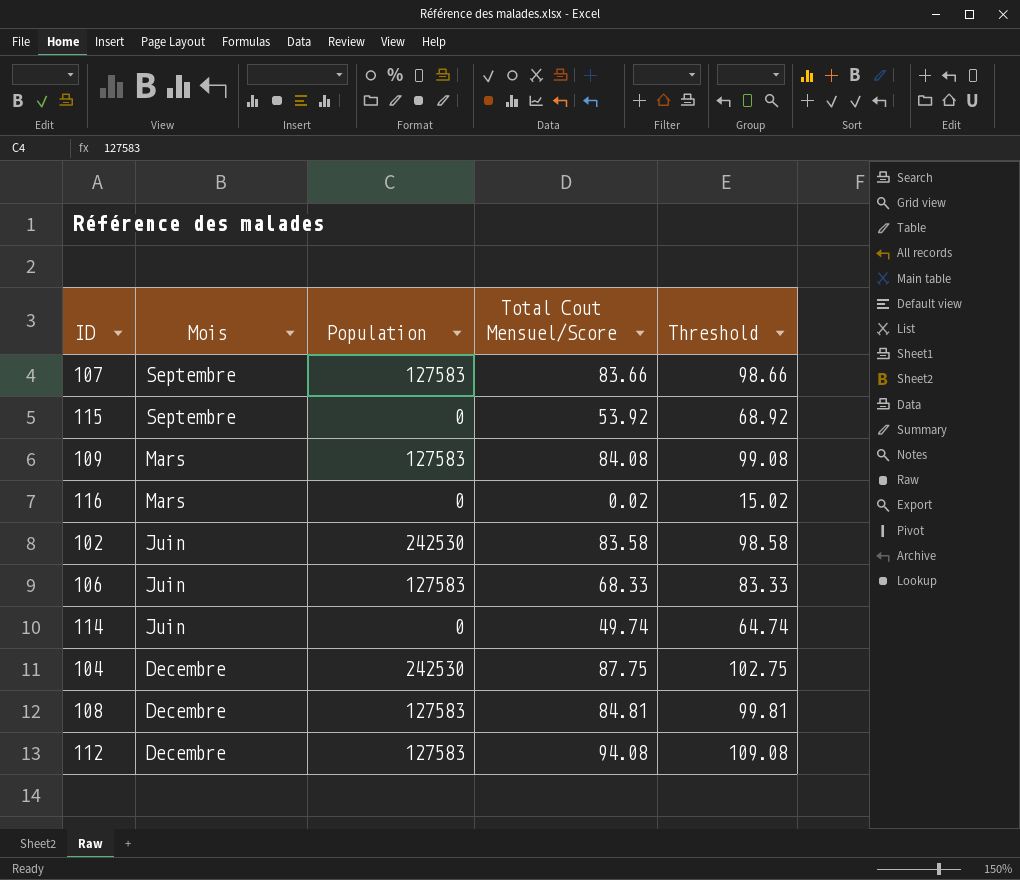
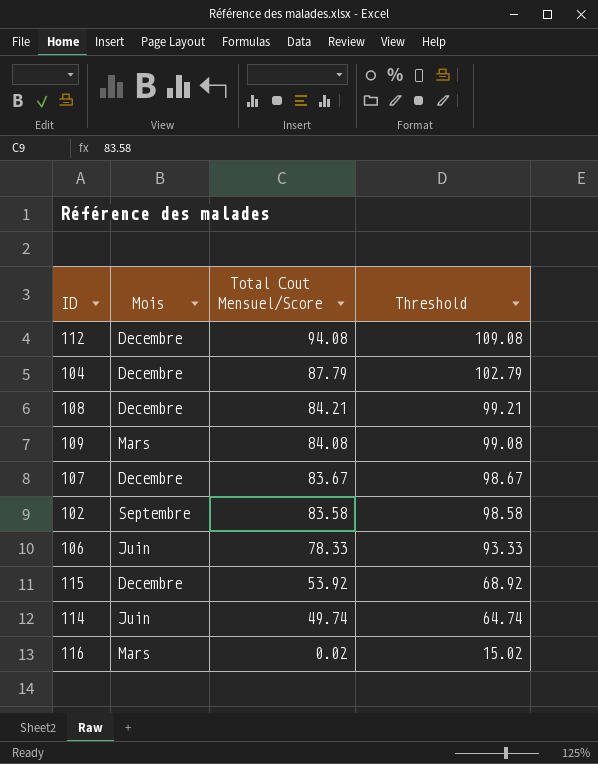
row order: Mois descending -> Total Cout Mensuel/Score descending
column Population | position: 3 -> none
104 | Total Cout Mensuel/Score: 87.75 -> 87.79
104 | Threshold: 102.75 -> 102.79
108 | Total Cout Mensuel/Score: 84.81 -> 84.21
108 | Threshold: 99.81 -> 99.21
107 | Mois: Septembre -> Decembre
107 | Total Cout Mensuel/Score: 83.66 -> 83.67
107 | Threshold: 98.66 -> 98.67
102 | Mois: Juin -> Septembre
106 | Total Cout Mensuel/Score: 68.33 -> 78.33
106 | Threshold: 83.33 -> 93.33
115 | Mois: Septembre -> Decembre

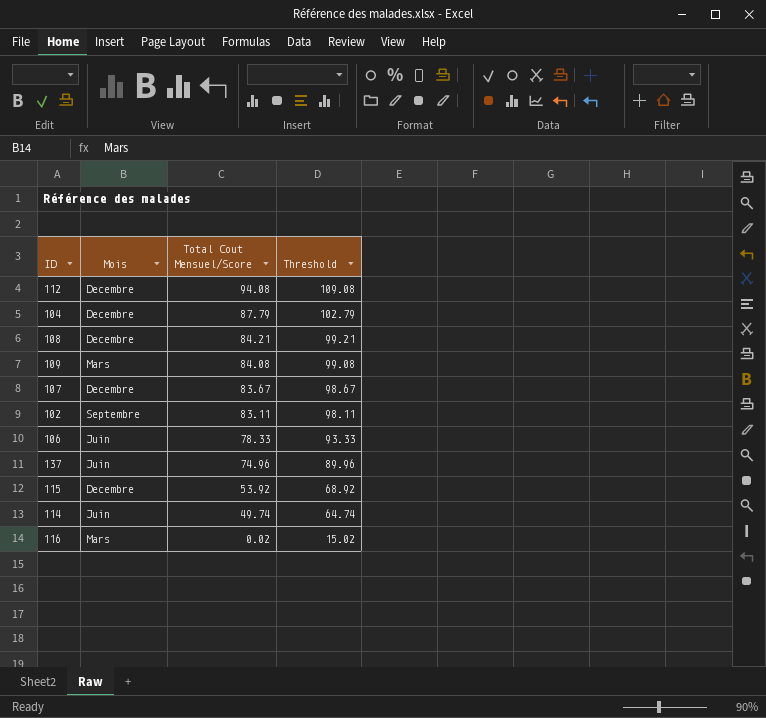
102 | Total Cout Mensuel/Score: 83.58 -> 83.11
102 | Threshold: 98.58 -> 98.11
row 137: none -> Juin | 74.96 | 89.96

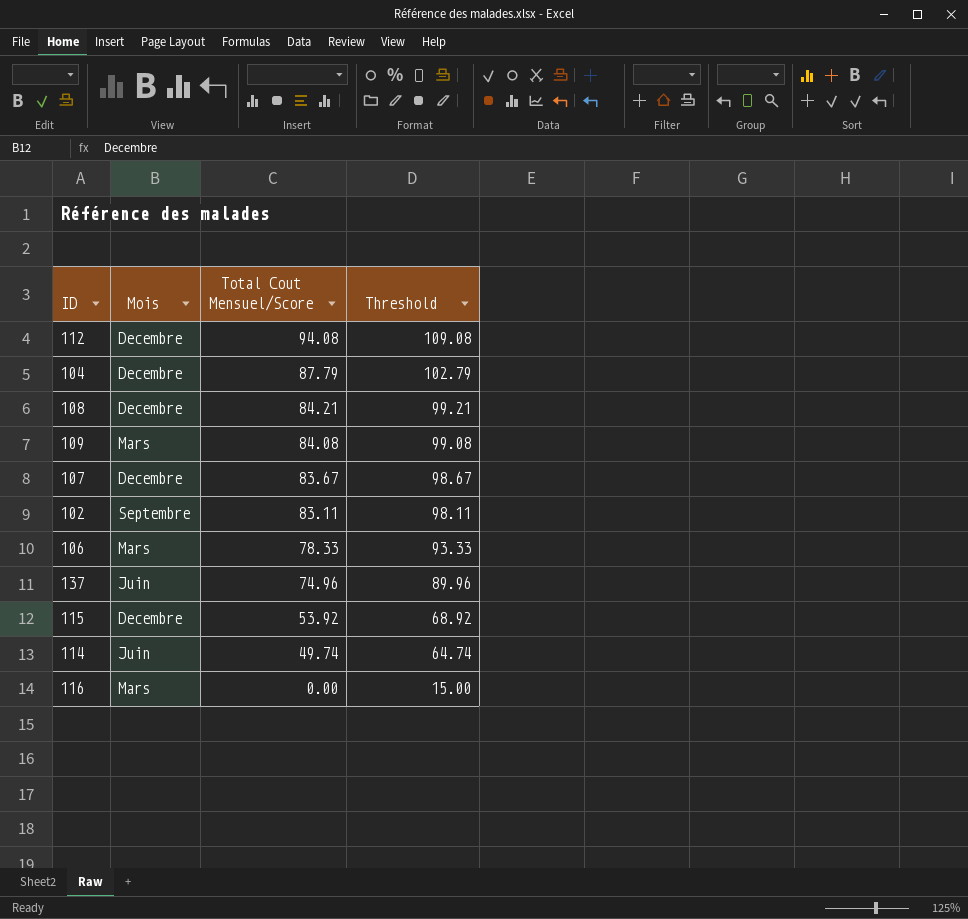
106 | Mois: Juin -> Mars
116 | Total Cout Mensuel/Score: 0.02 -> 0.00
116 | Threshold: 15.02 -> 15.00

